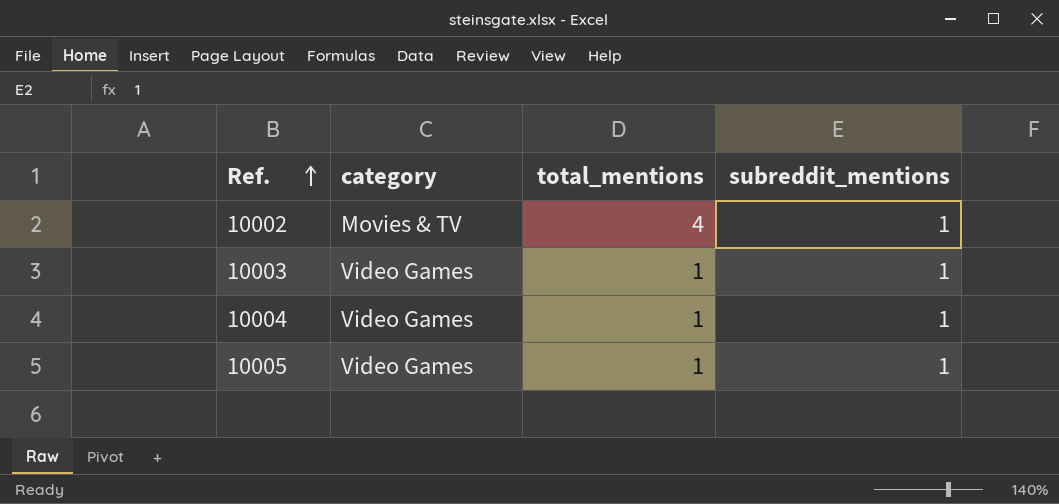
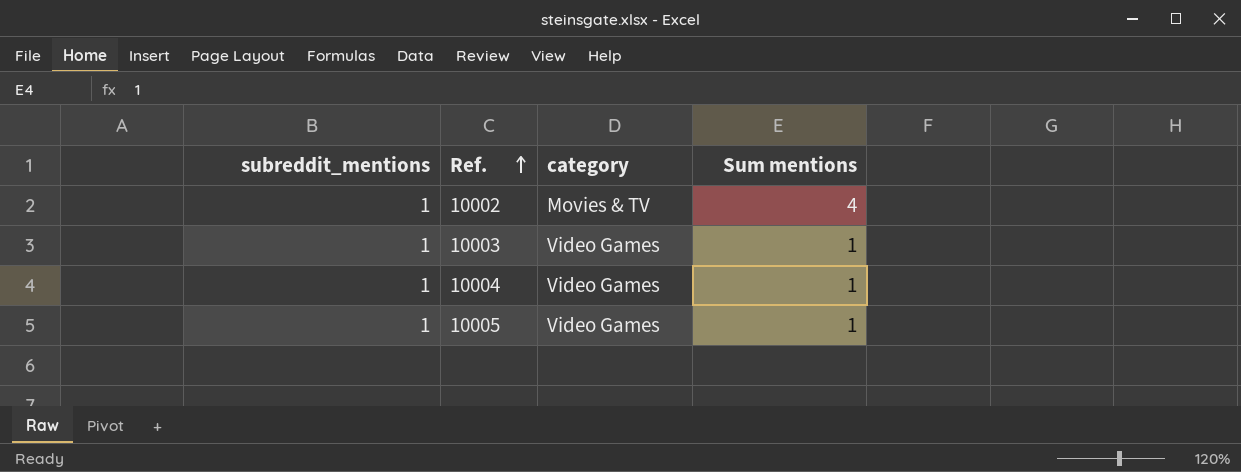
column subreddit_mentions | position: 4 -> 1
column name: total_mentions -> Sum mentions

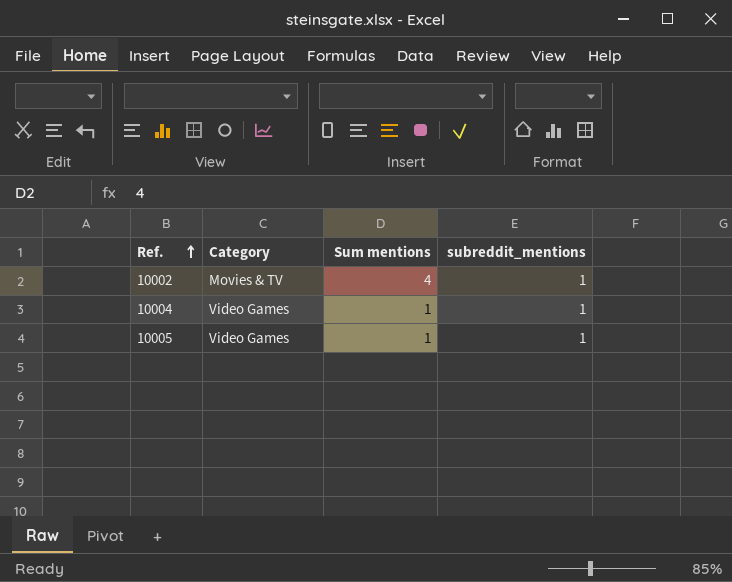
column name: category -> Category
column subreddit_mentions | position: 1 -> 4
row 10003: 1 | Video Games | 1 -> none

